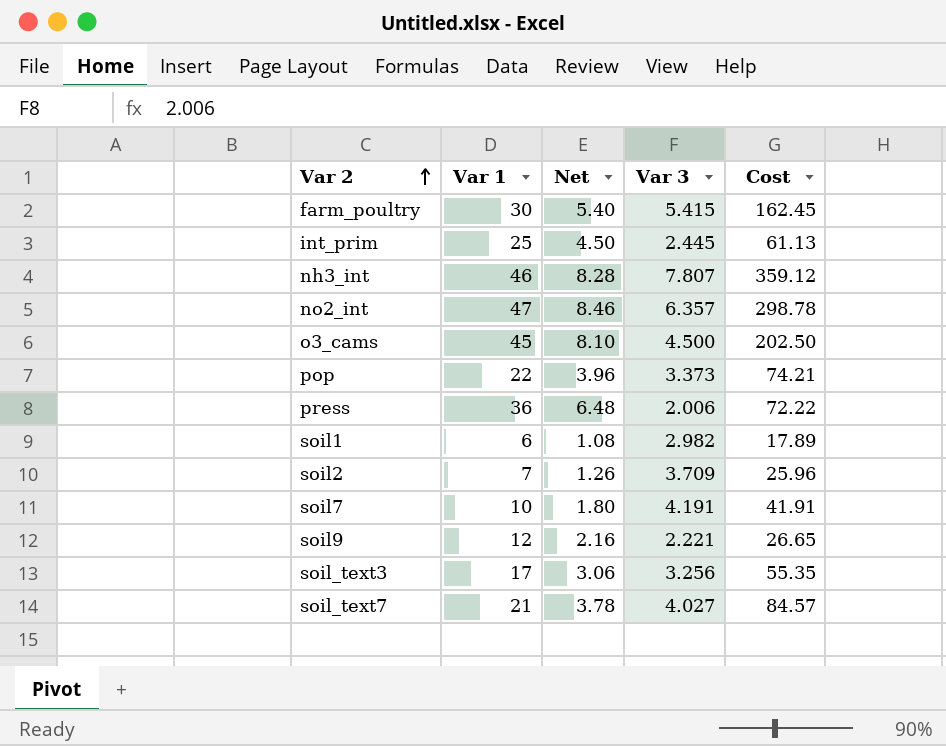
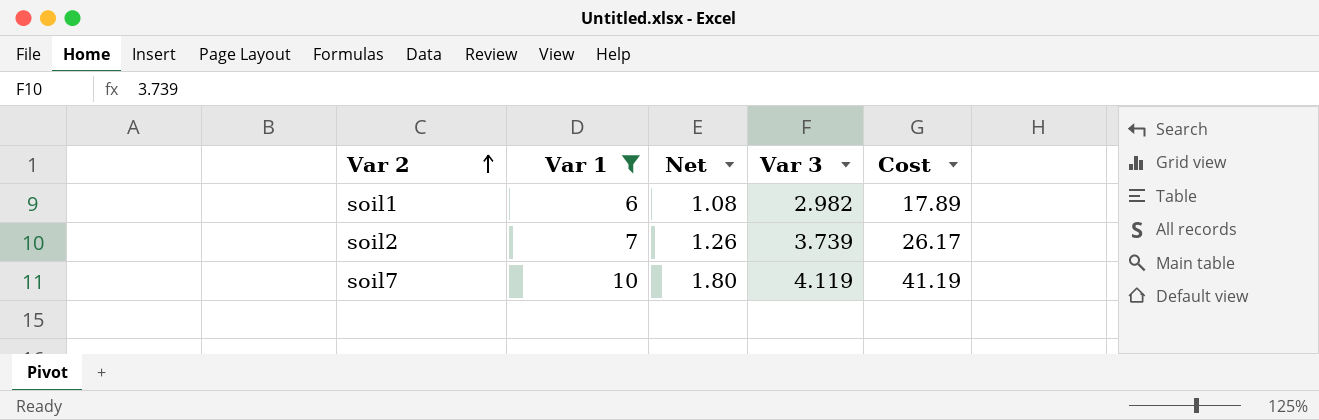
filter: none -> Var 1 <= 10
soil2 | Var 3: 3.709 -> 3.739
soil2 | Cost: 25.96 -> 26.17
soil7 | Var 3: 4.191 -> 4.119
soil7 | Cost: 41.91 -> 41.19

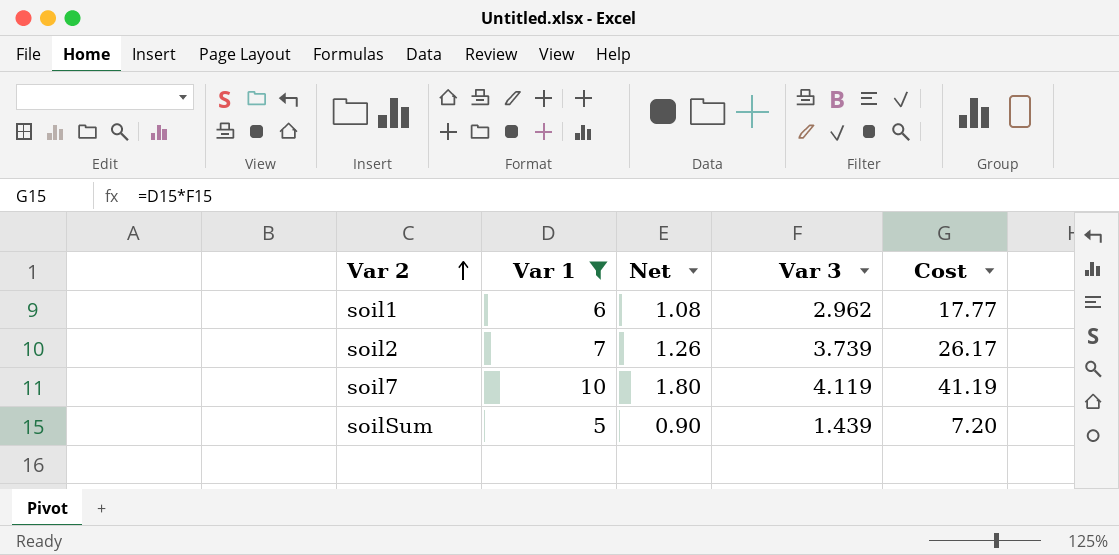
soil1 | Var 3: 2.982 -> 2.962
soil1 | Cost: 17.89 -> 17.77
row soilSum: none -> 5 | 0.90 | 1.439 | 7.20

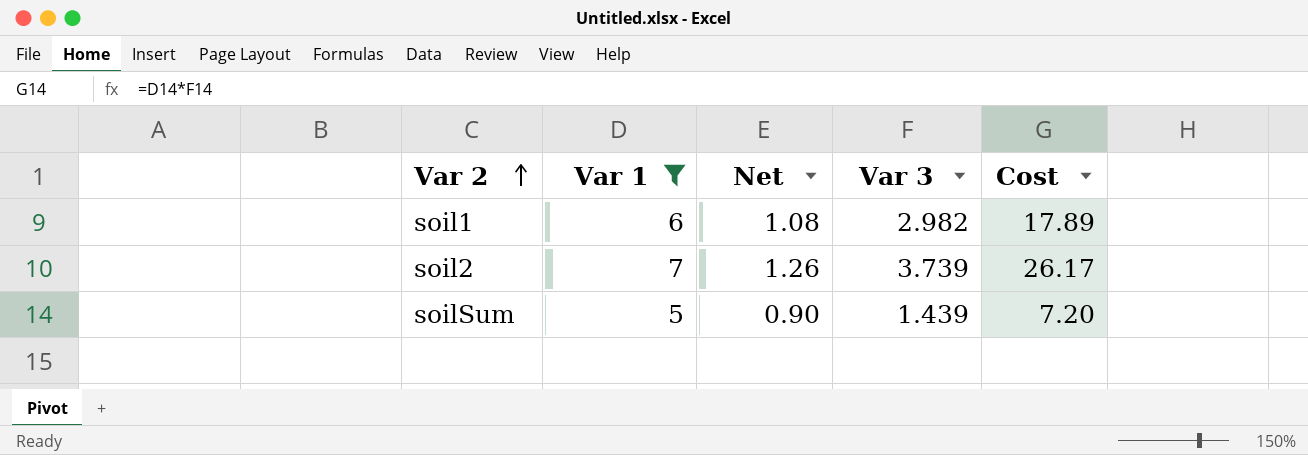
row soil7: 10 | 1.80 | 4.119 | 41.19 -> none
soil1 | Var 3: 2.962 -> 2.982
soil1 | Cost: 17.77 -> 17.89

